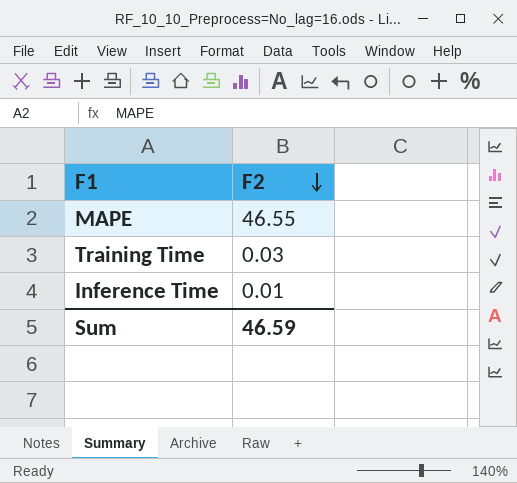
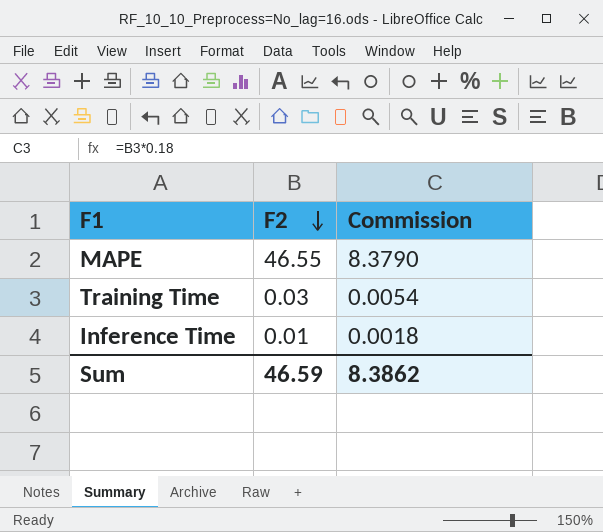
column Commission | formula: none -> [F2] * 0.18

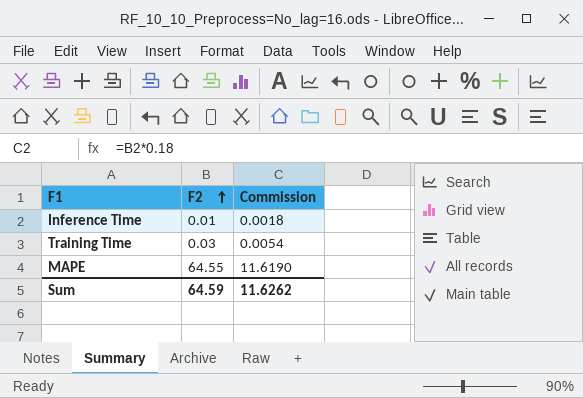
row order: F2 descending -> F2 ascending
MAPE | F2: 46.55 -> 64.55
MAPE | Commission: 8.3790 -> 11.6190
Sum | F2: 46.59 -> 64.59
Sum | Commission: 8.3862 -> 11.6262

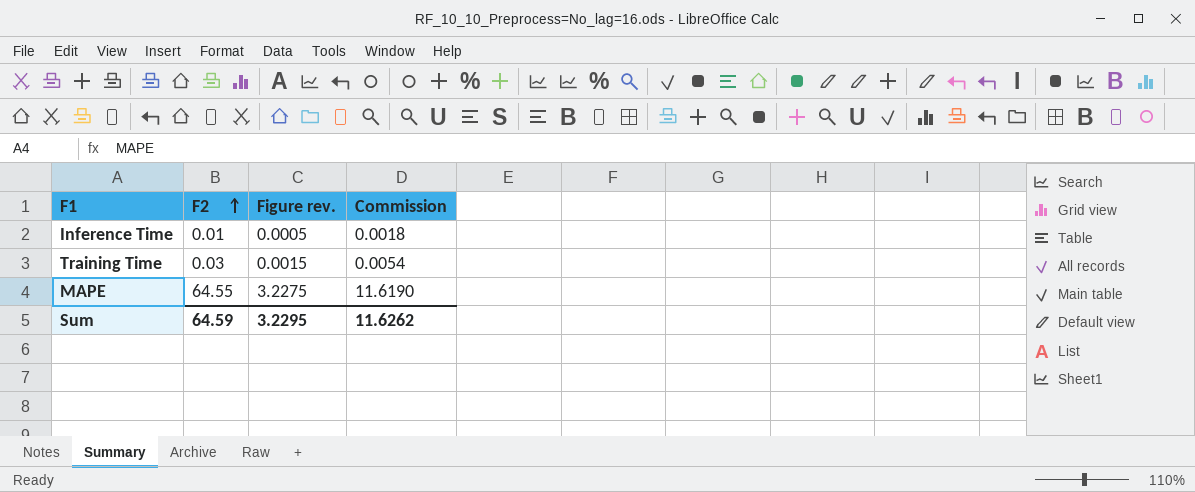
column Figure rev. | formula: none -> [F2] * 0.05

